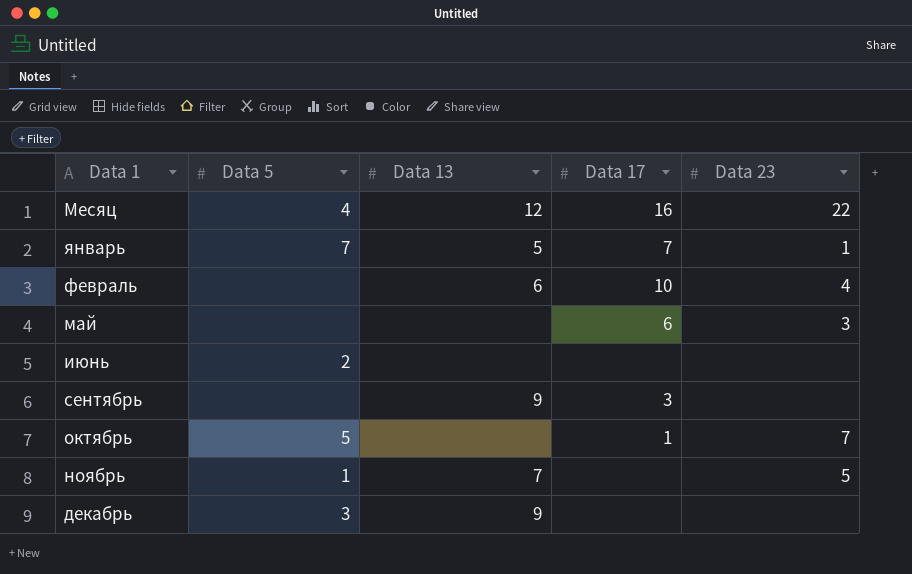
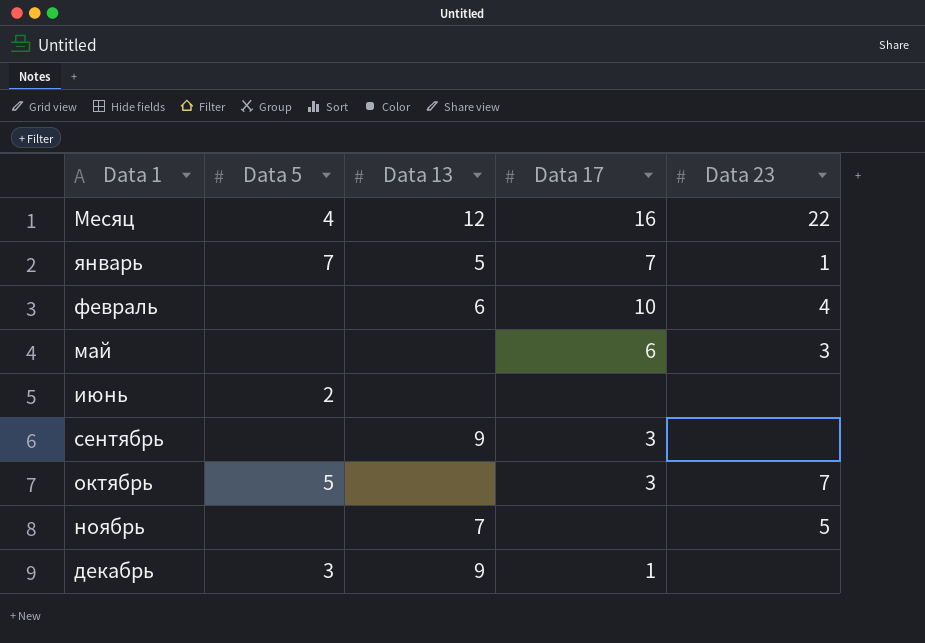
октябрь | Data 17: 1 -> 3
ноябрь | Data 5: 1 -> none
декабрь | Data 17: none -> 1

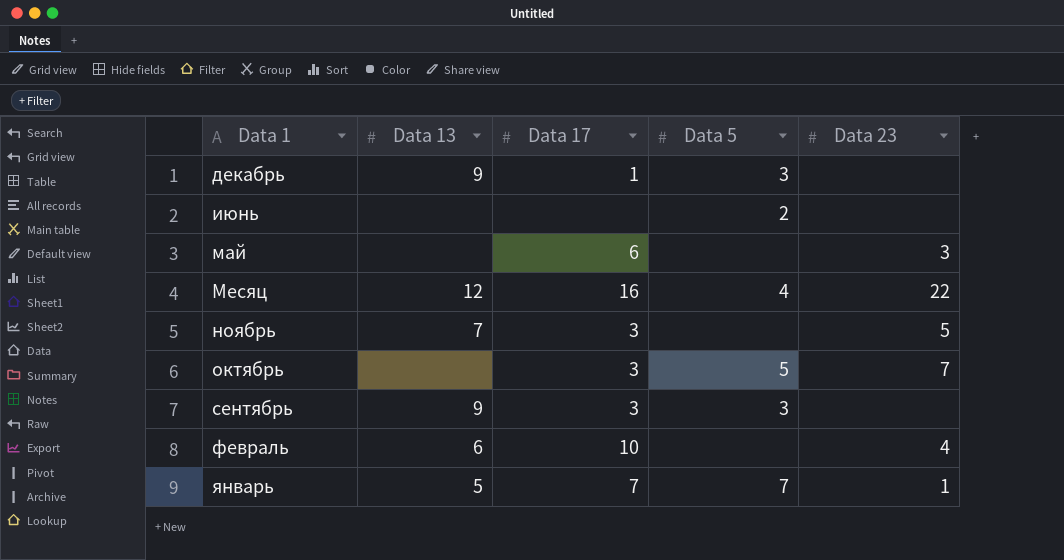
row order: none -> Data 1 ascending
column Data 5 | position: 2 -> 4
ноябрь | Data 17: none -> 3
сентябрь | Data 5: none -> 3

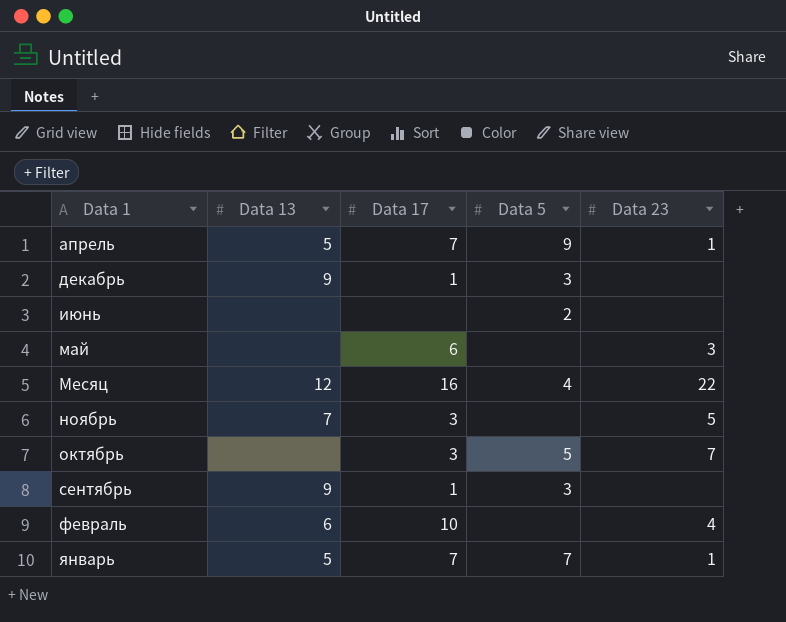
row апрель: none -> 5 | 7 | 9 | 1
сентябрь | Data 17: 3 -> 1

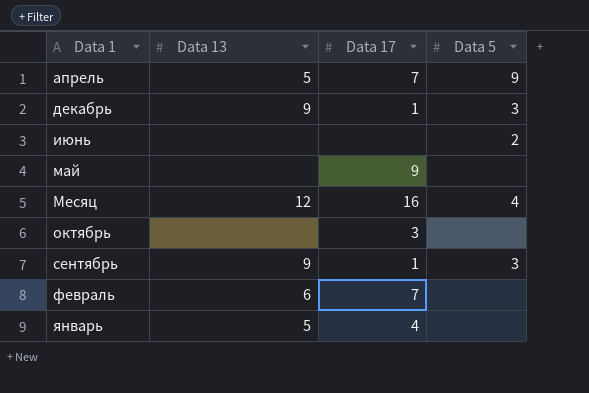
column Data 23 | position: 5 -> none
row ноябрь: 7 | 3 | none | 5 -> none
май | Data 17: 6 -> 9
октябрь | Data 5: 5 -> none
февраль | Data 17: 10 -> 7
январь | Data 17: 7 -> 4
январь | Data 5: 7 -> none

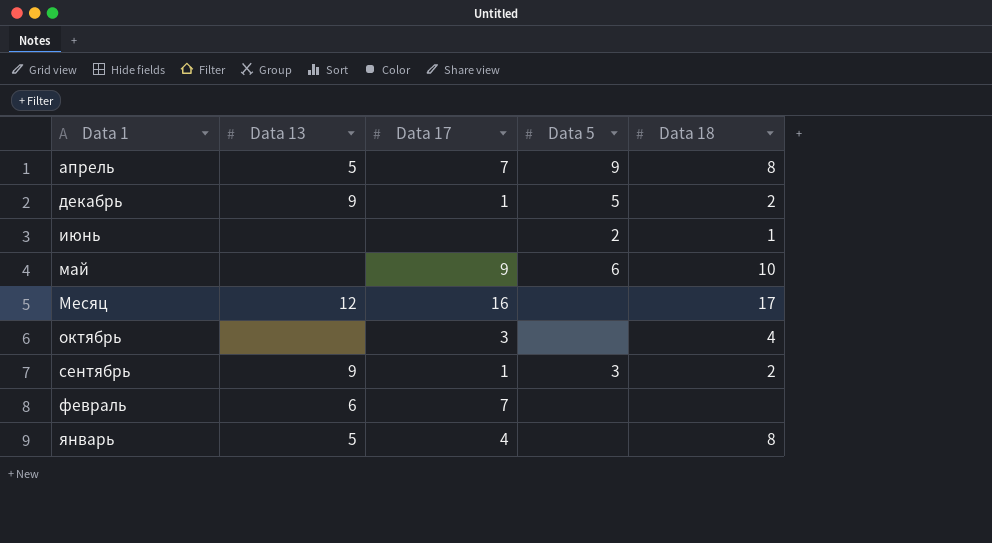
column Data 18 | position: none -> 5
декабрь | Data 5: 3 -> 5
май | Data 5: none -> 6
Месяц | Data 5: 4 -> none

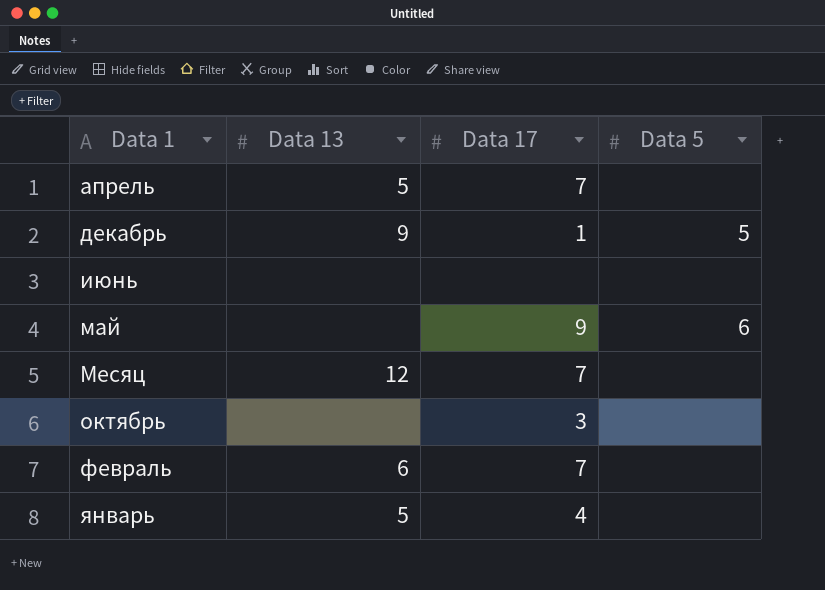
column Data 18 | position: 5 -> none
row сентябрь: 9 | 1 | 3 | 2 -> none
апрель | Data 5: 9 -> none
июнь | Data 5: 2 -> none
Месяц | Data 17: 16 -> 7

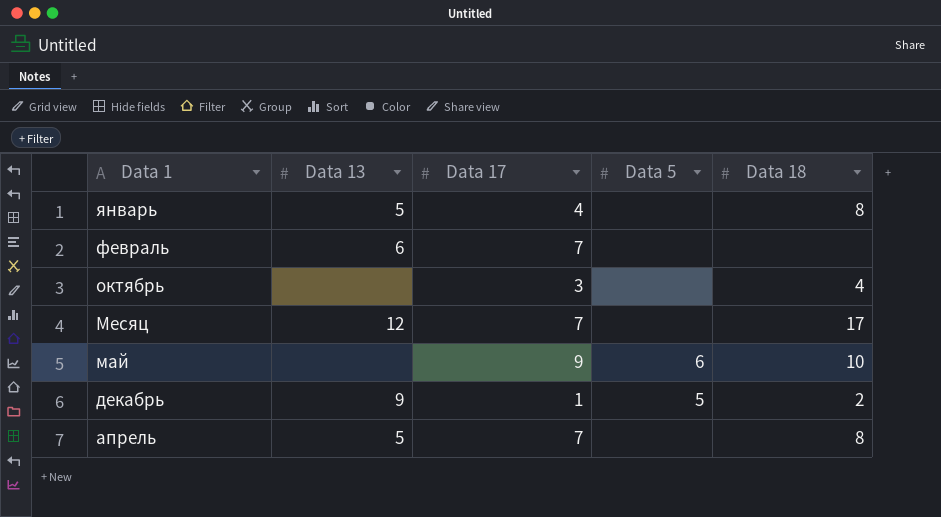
row order: Data 1 ascending -> Data 1 descending
column Data 18 | position: none -> 5
row июнь: none | none | none -> none

